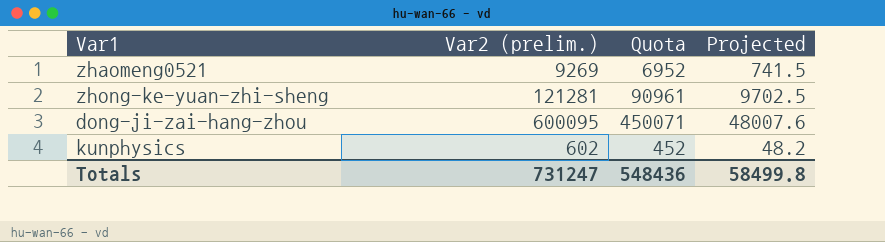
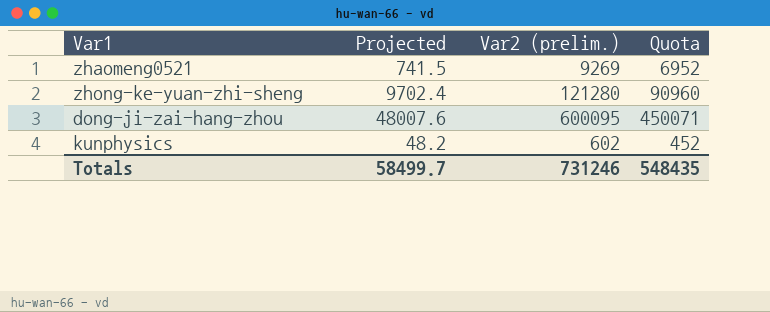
column Projected | position: 4 -> 2
zhong-ke-yuan-zhi-sheng | Projected: 9702.5 -> 9702.4
zhong-ke-yuan-zhi-sheng | Var2 (prelim.): 121281 -> 121280
zhong-ke-yuan-zhi-sheng | Quota: 90961 -> 90960
Totals | Projected: 58499.8 -> 58499.7
Totals | Var2 (prelim.): 731247 -> 731246
Totals | Quota: 548436 -> 548435

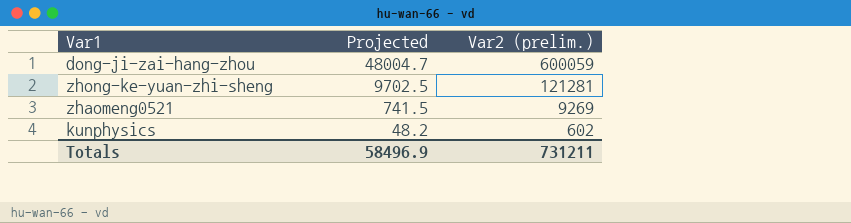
row order: none -> Projected descending
column Quota | formula: [Var2 (prelim.)] * 0.75 -> none
dong-ji-zai-hang-zhou | Projected: 48007.6 -> 48004.7
dong-ji-zai-hang-zhou | Var2 (prelim.): 600095 -> 600059
zhong-ke-yuan-zhi-sheng | Projected: 9702.4 -> 9702.5
zhong-ke-yuan-zhi-sheng | Var2 (prelim.): 121280 -> 121281
Totals | Projected: 58499.7 -> 58496.9
Totals | Var2 (prelim.): 731246 -> 731211

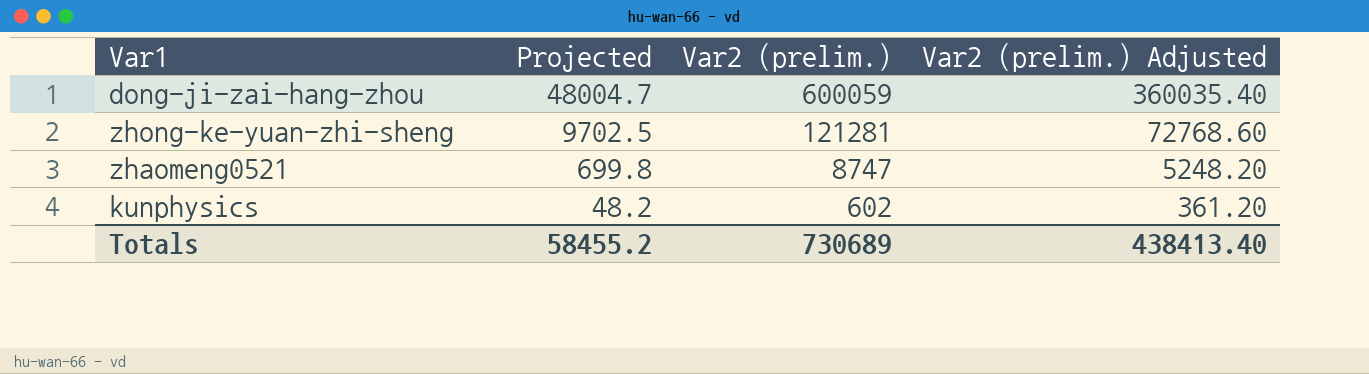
column Var2 (prelim.) Adjusted | formula: none -> [Var2 (prelim.)] * 0.6
zhaomeng0521 | Projected: 741.5 -> 699.8
zhaomeng0521 | Var2 (prelim.): 9269 -> 8747
Totals | Projected: 58496.9 -> 58455.2
Totals | Var2 (prelim.): 731211 -> 730689

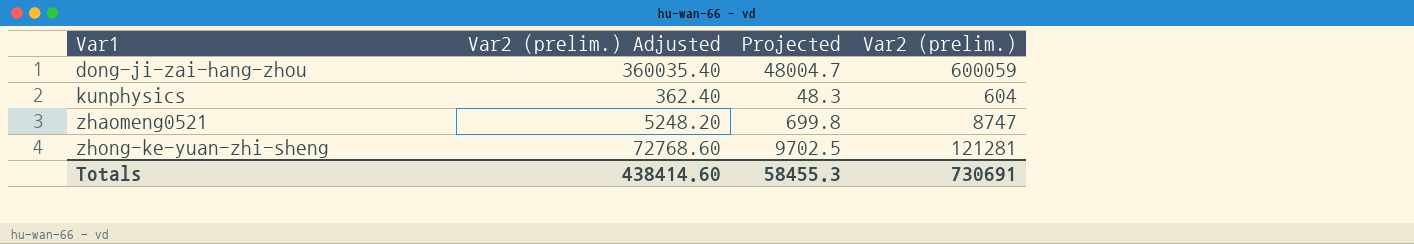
row order: Projected descending -> Var1 ascending
column Var2 (prelim.) Adjusted | position: 4 -> 2
kunphysics | Var2 (prelim.) Adjusted: 361.20 -> 362.40
kunphysics | Projected: 48.2 -> 48.3
kunphysics | Var2 (prelim.): 602 -> 604
Totals | Var2 (prelim.) Adjusted: 438413.40 -> 438414.60
Totals | Projected: 58455.2 -> 58455.3
Totals | Var2 (prelim.): 730689 -> 730691

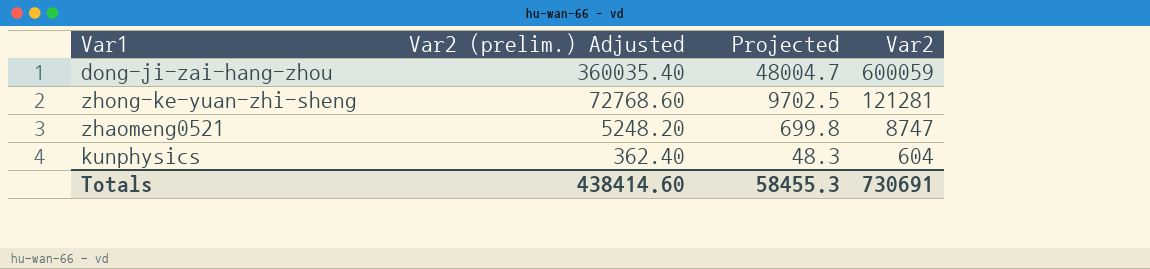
row order: Var1 ascending -> Var2 (prelim.) Adjusted descending
column name: Var2 (prelim.) -> Var2

